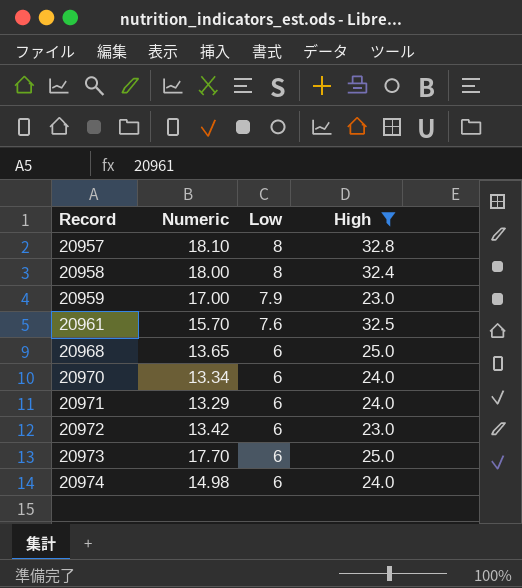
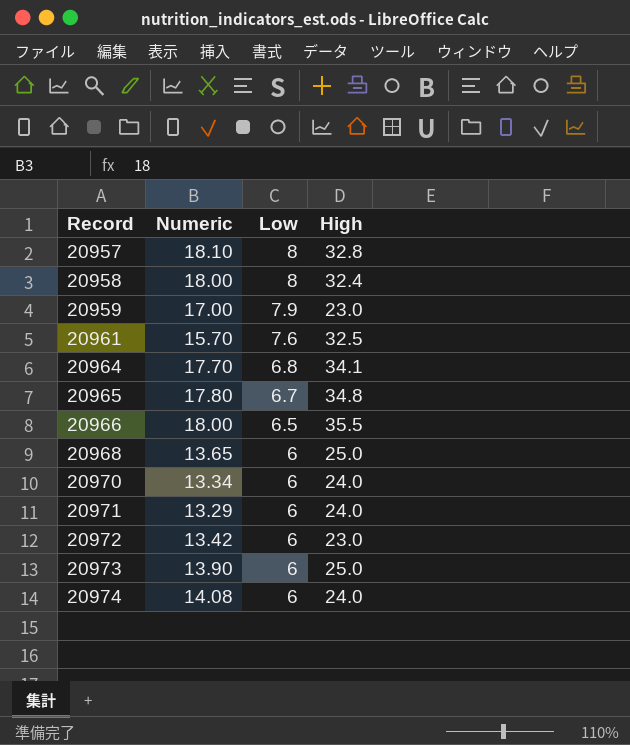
filter: High <= 32.8 -> none
20973 | Numeric: 17.70 -> 13.90
20974 | Numeric: 14.98 -> 14.08

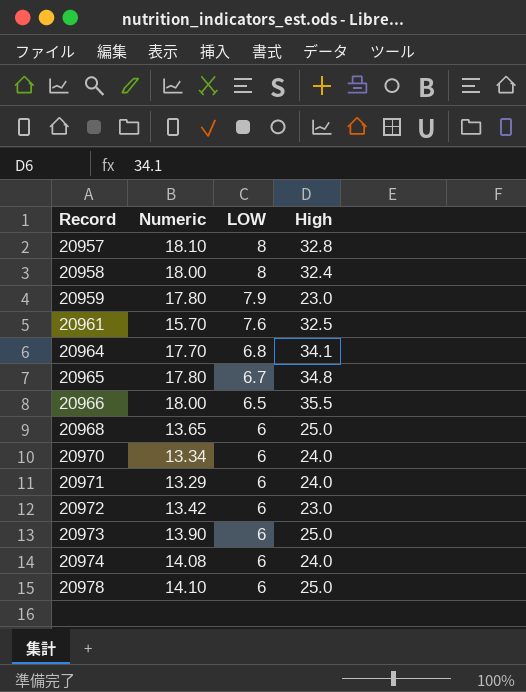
column name: Low -> LOW
20959 | Numeric: 17.00 -> 17.80
row 20978: none -> 14.10 | 6 | 25.0

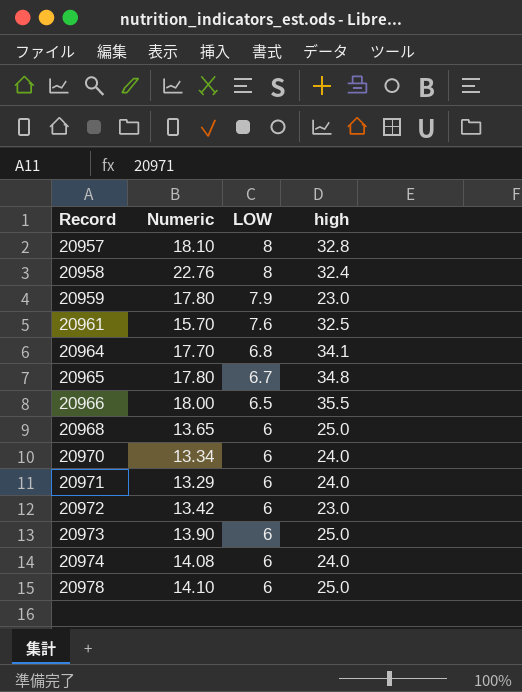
column name: High -> high
20958 | Numeric: 18.00 -> 22.76

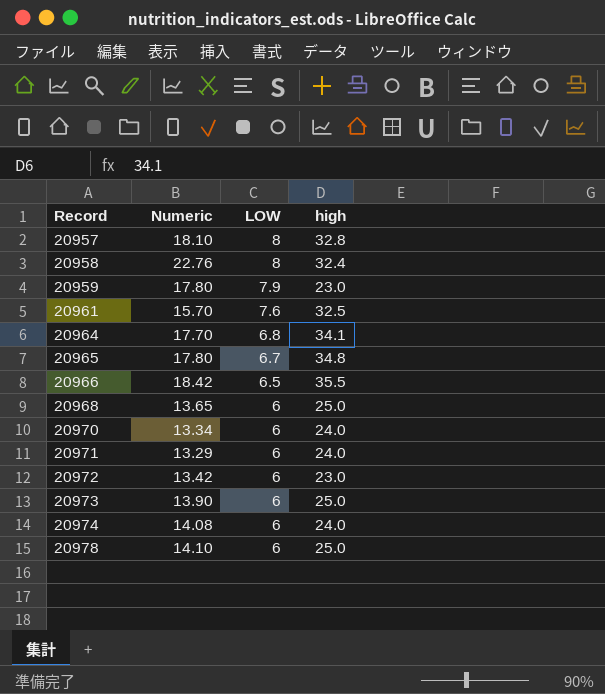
20966 | Numeric: 18.00 -> 18.42

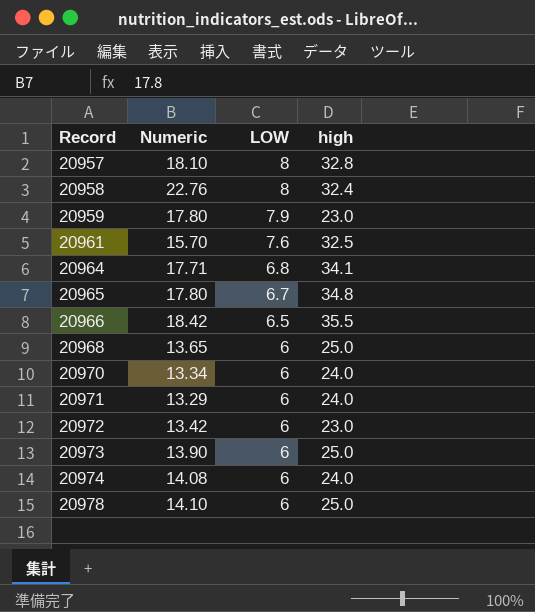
20964 | Numeric: 17.70 -> 17.71

